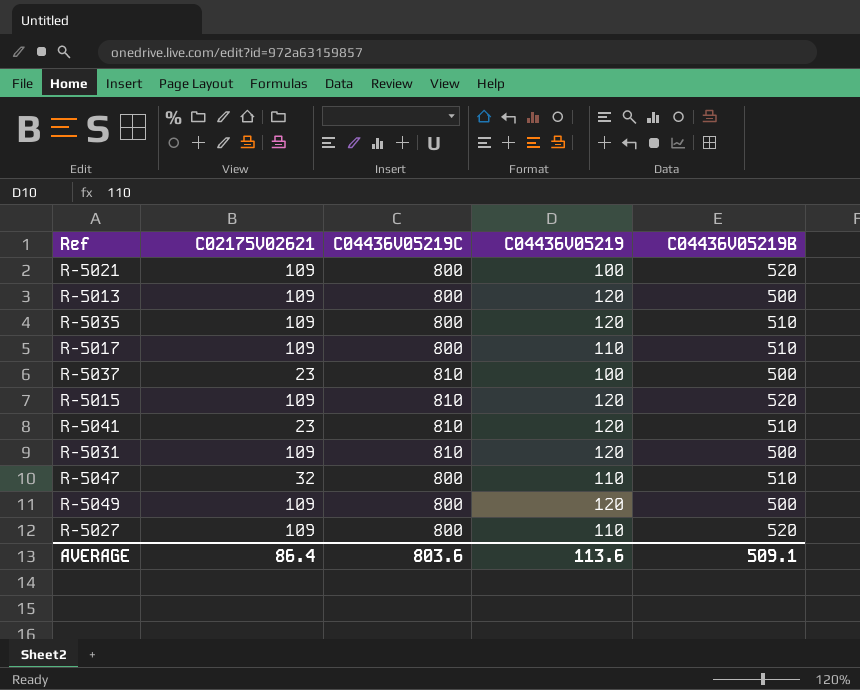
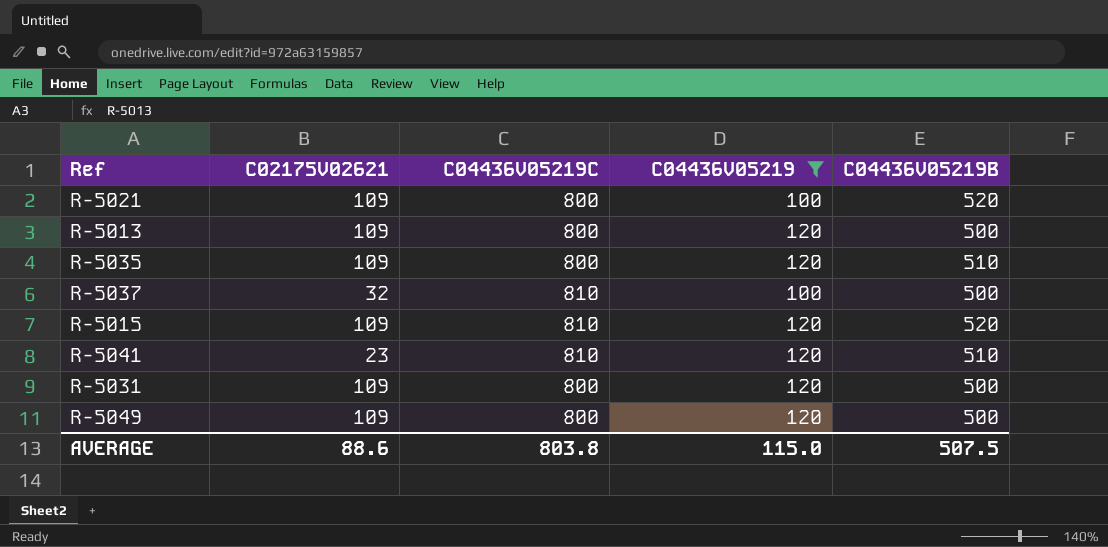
filter: none -> C04436V05219 != 110
R-5037 | C02175V02621: 23 -> 32
R-5031 | C04436V05219C: 810 -> 800
AVERAGE | C02175V02621: 86.4 -> 88.6
AVERAGE | C04436V05219C: 803.6 -> 803.8
AVERAGE | C04436V05219: 113.6 -> 115.0
AVERAGE | C04436V05219B: 509.1 -> 507.5

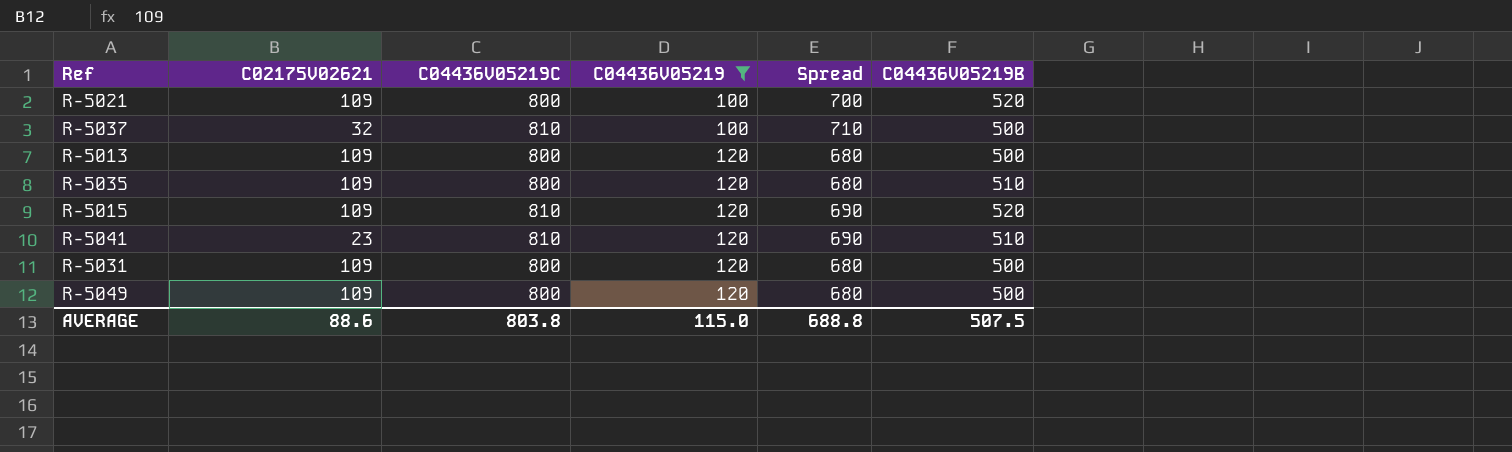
row order: none -> C04436V05219 ascending
column Spread | formula: none -> [C04436V05219C] - [C04436V05219]

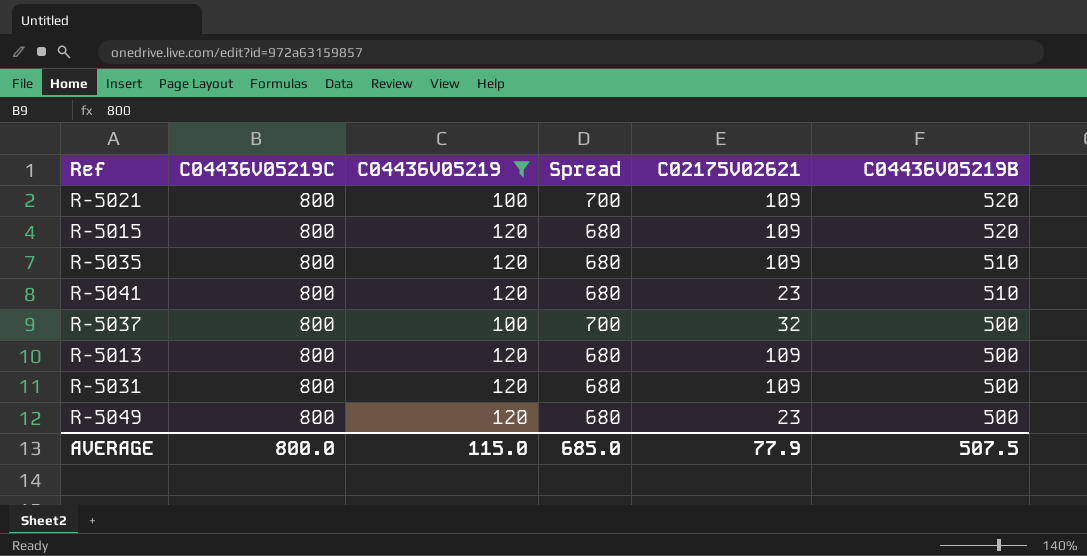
row order: C04436V05219 ascending -> C04436V05219B descending
column C02175V02621 | position: 2 -> 5
R-5015 | C04436V05219C: 810 -> 800
R-5015 | Spread: 690 -> 680
R-5041 | C04436V05219C: 810 -> 800
R-5041 | Spread: 690 -> 680
R-5037 | C04436V05219C: 810 -> 800
R-5037 | Spread: 710 -> 700
R-5049 | C02175V02621: 109 -> 23
AVERAGE | C04436V05219C: 803.8 -> 800.0
AVERAGE | Spread: 688.8 -> 685.0
AVERAGE | C02175V02621: 88.6 -> 77.9

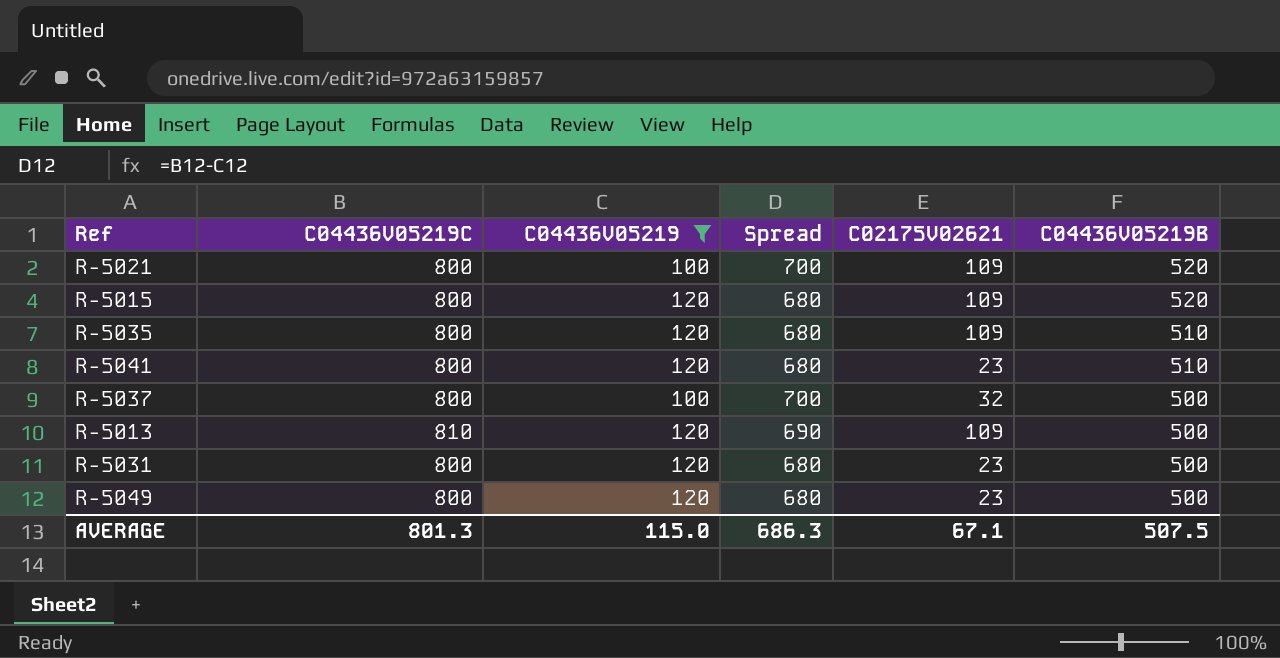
R-5013 | C04436V05219C: 800 -> 810
R-5013 | Spread: 680 -> 690
R-5031 | C02175V02621: 109 -> 23
AVERAGE | C04436V05219C: 800.0 -> 801.3
AVERAGE | Spread: 685.0 -> 686.3
AVERAGE | C02175V02621: 77.9 -> 67.1

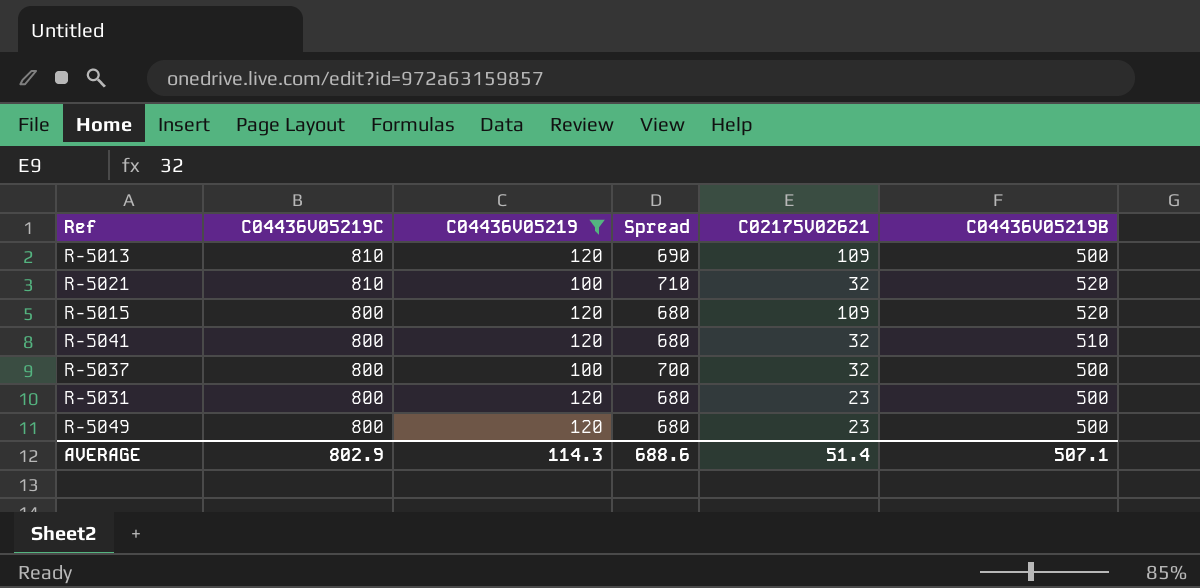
row order: C04436V05219B descending -> C04436V05219C descending
row R-5035: 800 | 120 | 680 | 109 | 510 -> none
R-5021 | C04436V05219C: 800 -> 810
R-5021 | Spread: 700 -> 710
R-5021 | C02175V02621: 109 -> 32
R-5041 | C02175V02621: 23 -> 32
AVERAGE | C04436V05219C: 801.3 -> 802.9
AVERAGE | C04436V05219: 115.0 -> 114.3
AVERAGE | Spread: 686.3 -> 688.6
AVERAGE | C02175V02621: 67.1 -> 51.4
AVERAGE | C04436V05219B: 507.5 -> 507.1

